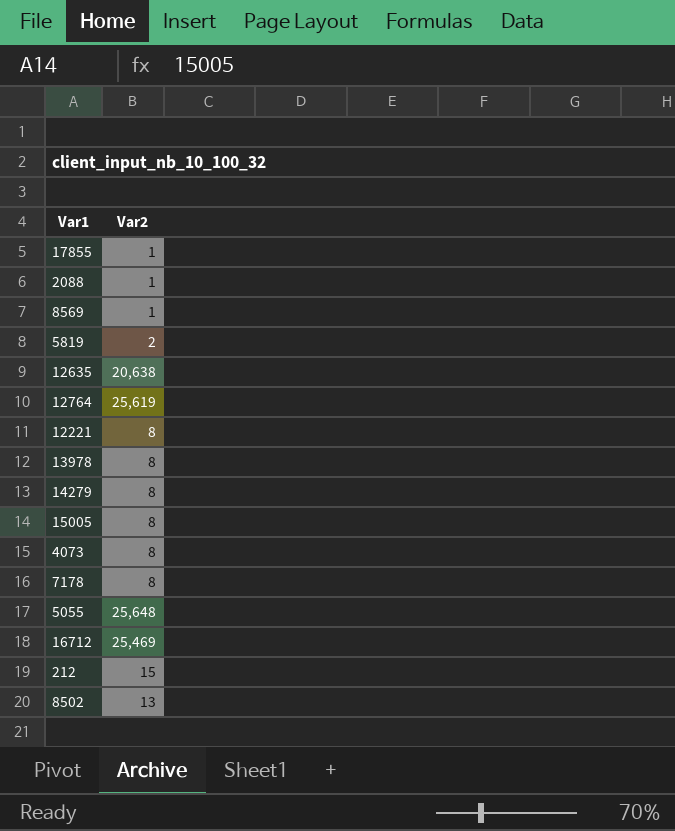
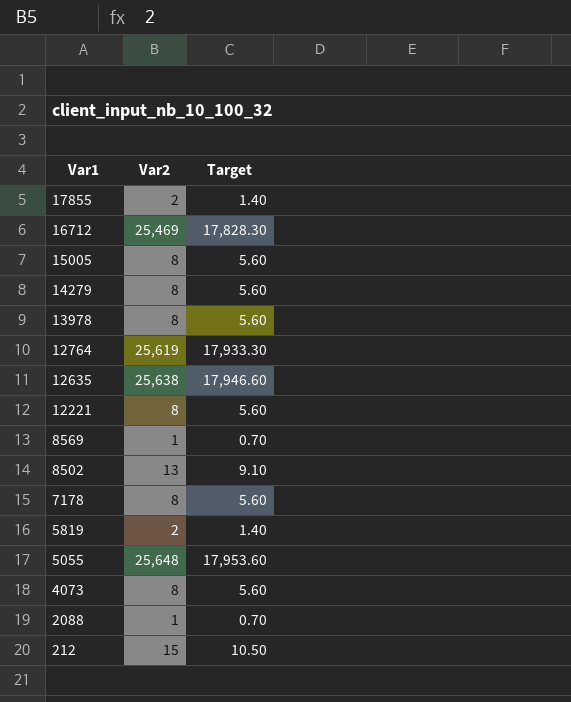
row order: none -> Var1 descending
column Target | formula: none -> [Var2] * 0.7
17855 | Var2: 1 -> 2
12635 | Var2: 20,638 -> 25,638

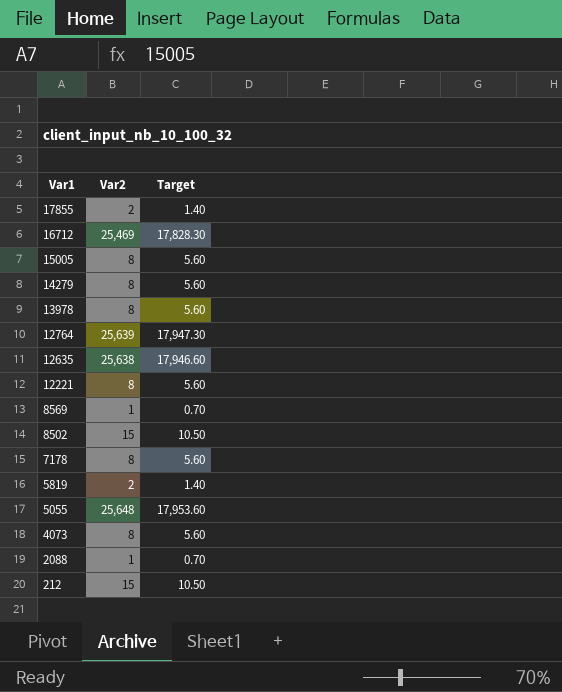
12764 | Var2: 25,619 -> 25,639
12764 | Target: 17,933.30 -> 17,947.30
8502 | Var2: 13 -> 15
8502 | Target: 9.10 -> 10.50

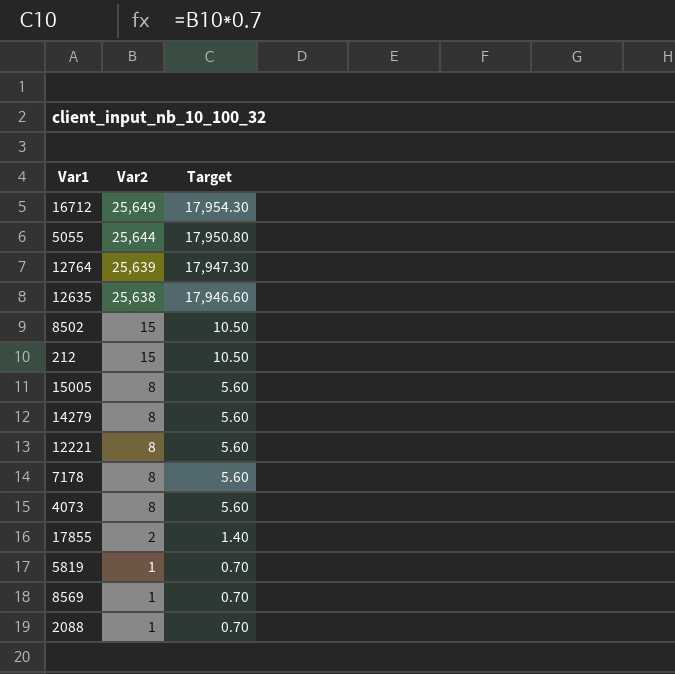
row order: Var1 descending -> Var2 descending
row 13978: 8 | 5.60 -> none
16712 | Var2: 25,469 -> 25,649
16712 | Target: 17,828.30 -> 17,954.30
5055 | Var2: 25,648 -> 25,644
5055 | Target: 17,953.60 -> 17,950.80
5819 | Var2: 2 -> 1
5819 | Target: 1.40 -> 0.70

